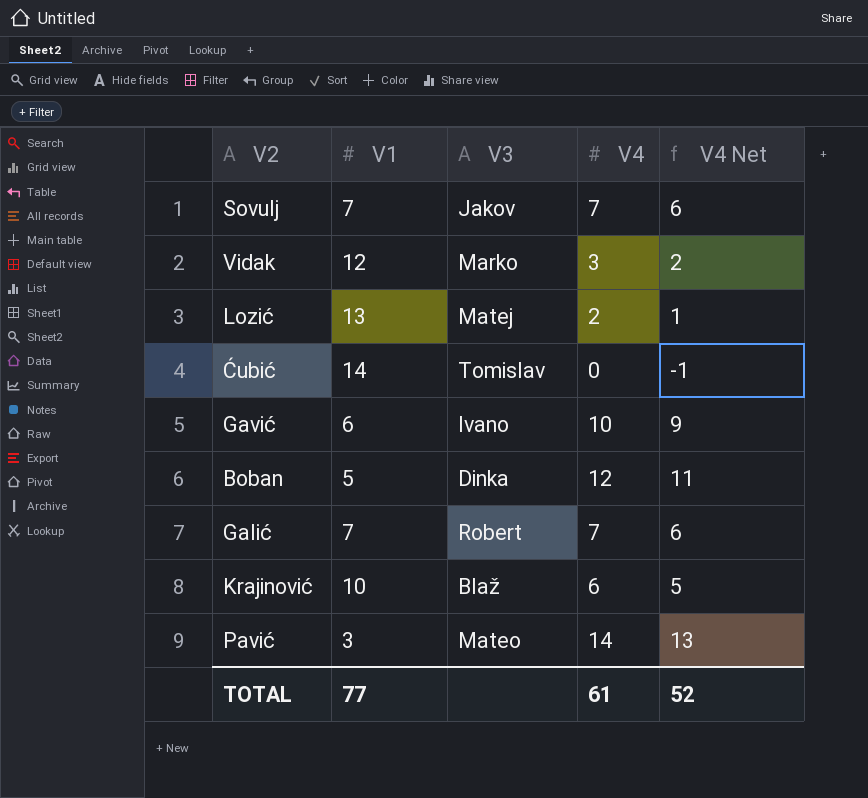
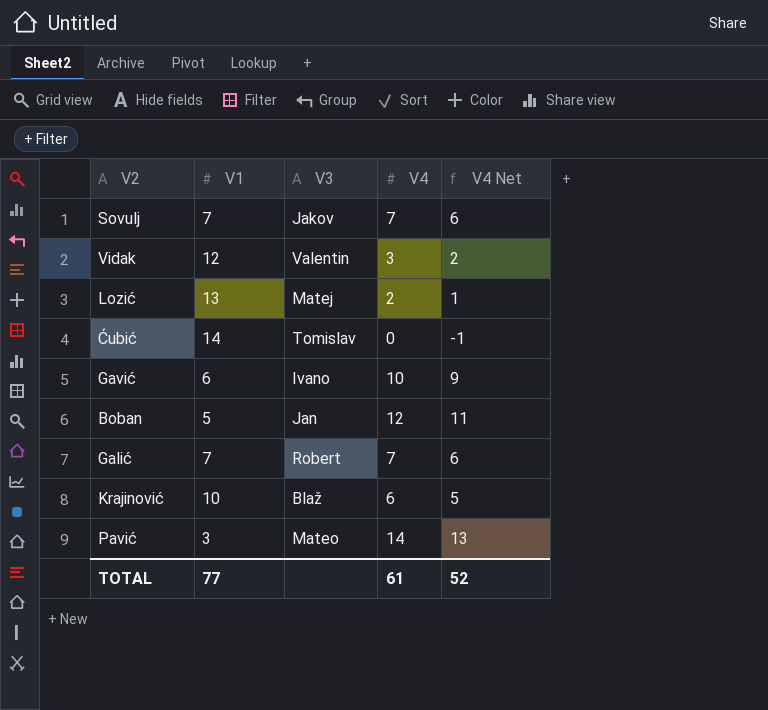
Vidak | V3: Marko -> Valentin
Boban | V3: Dinka -> Jan

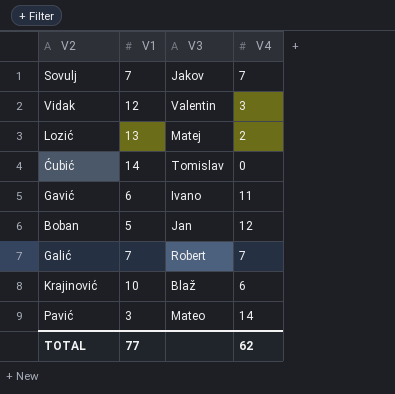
column V4 Net | formula: [V4] - 1 -> none
Gavić | V4: 10 -> 11
TOTAL | V4: 61 -> 62

